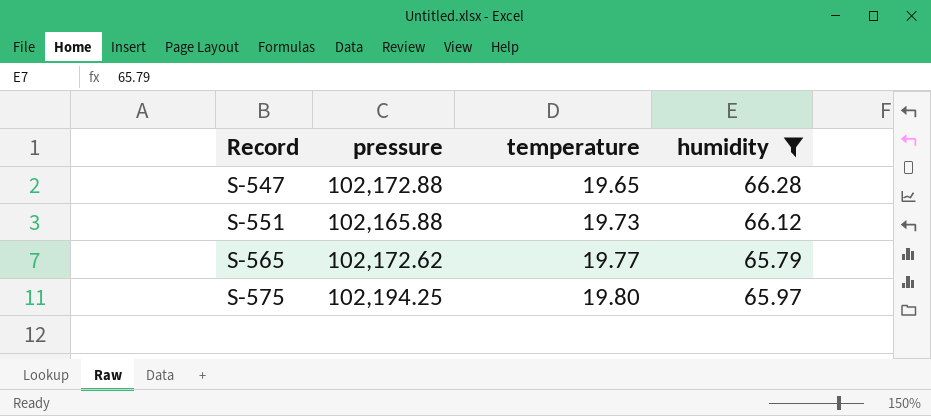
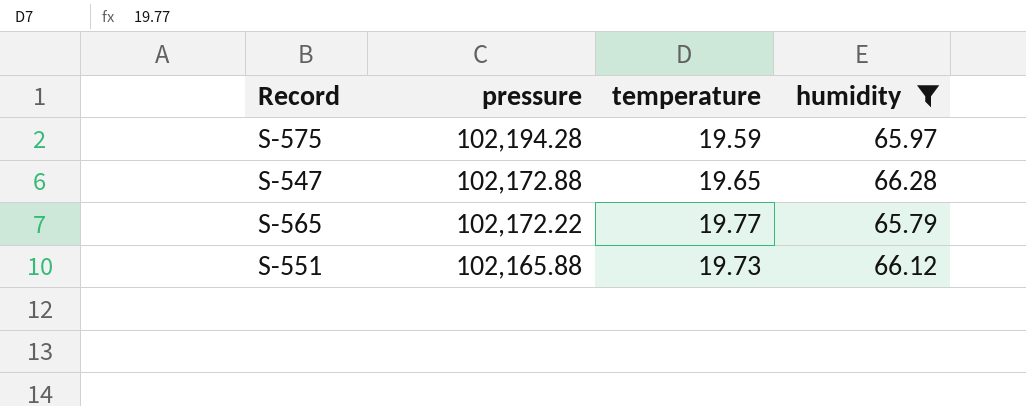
row order: Record ascending -> pressure descending
S-575 | pressure: 102,194.25 -> 102,194.28
S-575 | temperature: 19.80 -> 19.59
S-565 | pressure: 102,172.62 -> 102,172.22

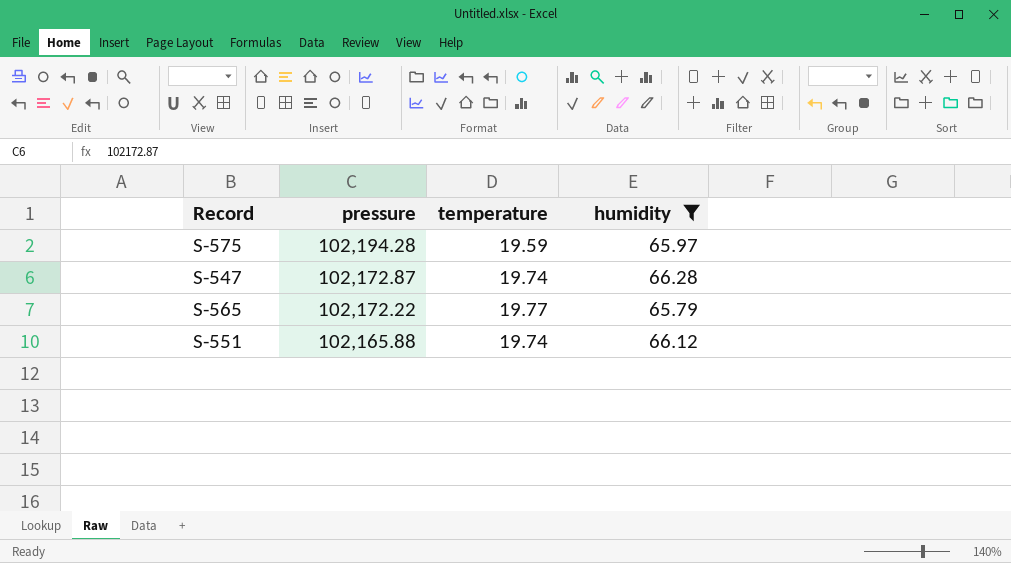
S-547 | pressure: 102,172.88 -> 102,172.87
S-547 | temperature: 19.65 -> 19.74
S-551 | temperature: 19.73 -> 19.74

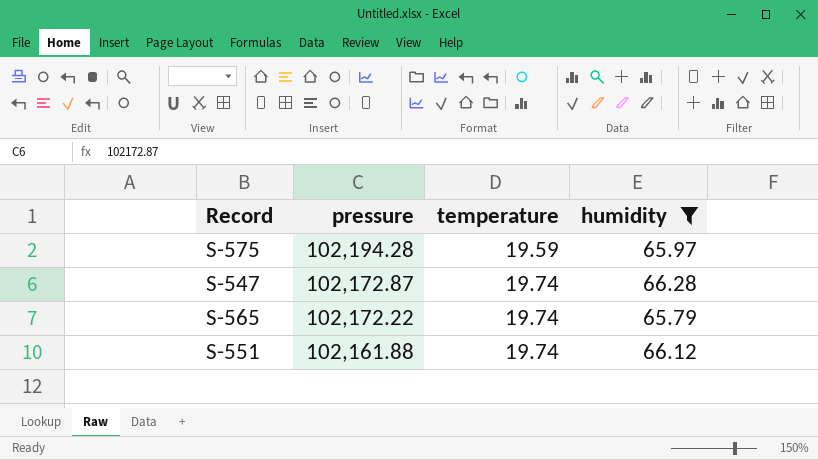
S-565 | temperature: 19.77 -> 19.74
S-551 | pressure: 102,165.88 -> 102,161.88

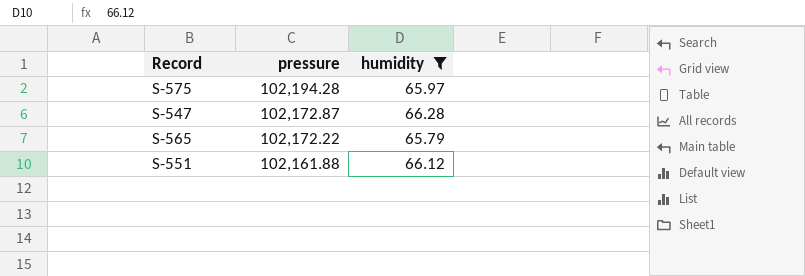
column temperature | position: 3 -> none

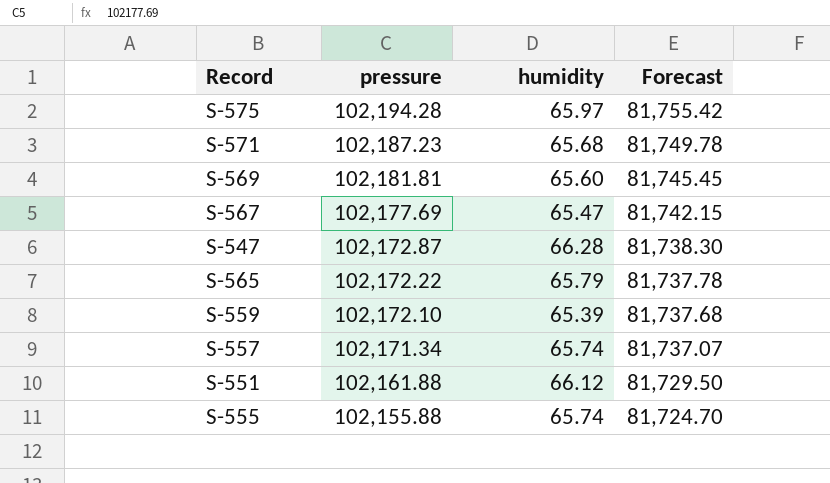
filter: humidity >= 65.79 -> none
column Forecast | formula: none -> [pressure] * 0.8

